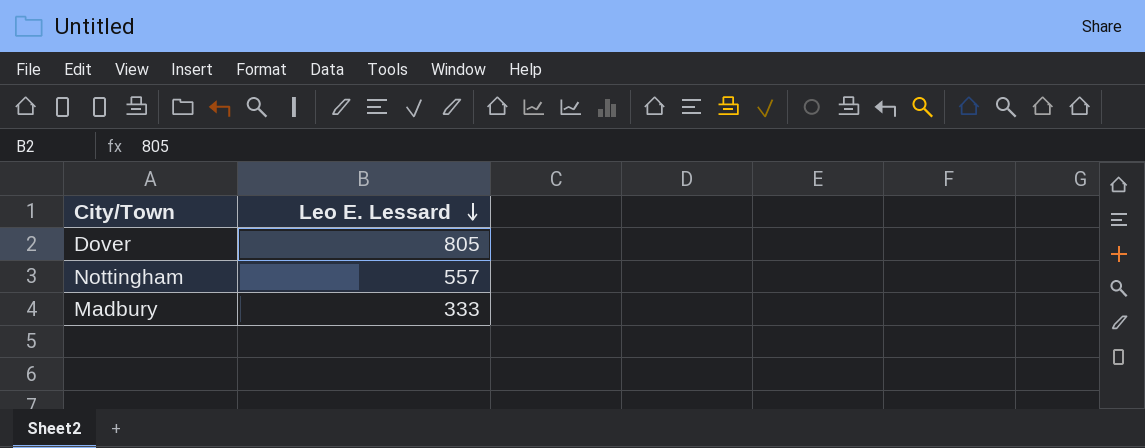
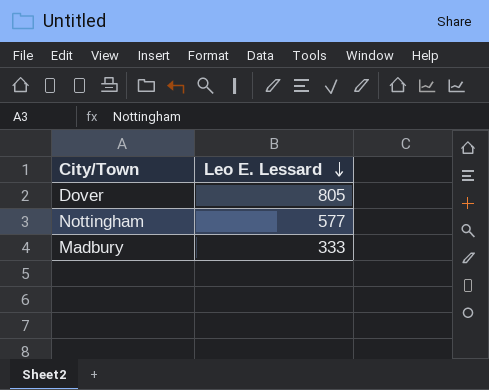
Nottingham | Leo E. Lessard: 557 -> 577

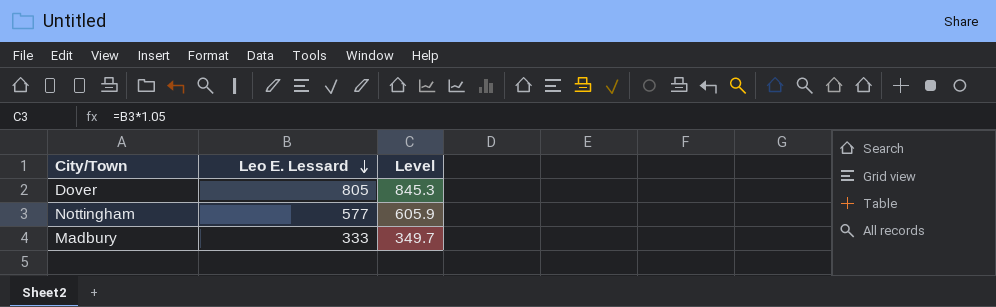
column Level | formula: none -> [Leo E. Lessard] * 1.05

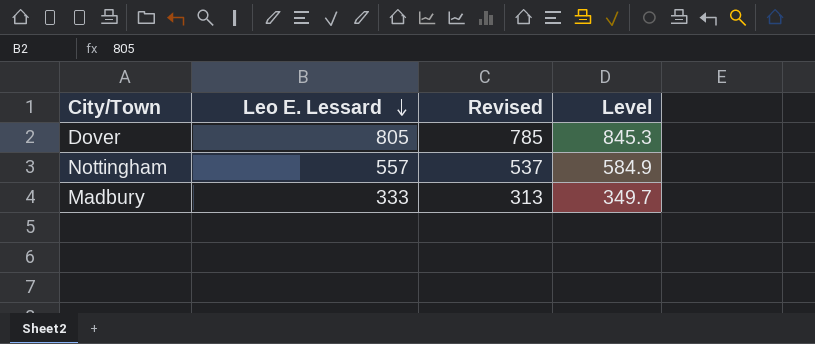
column Revised | formula: none -> [Leo E. Lessard] - 20
Nottingham | Leo E. Lessard: 577 -> 557
Nottingham | Level: 605.9 -> 584.9

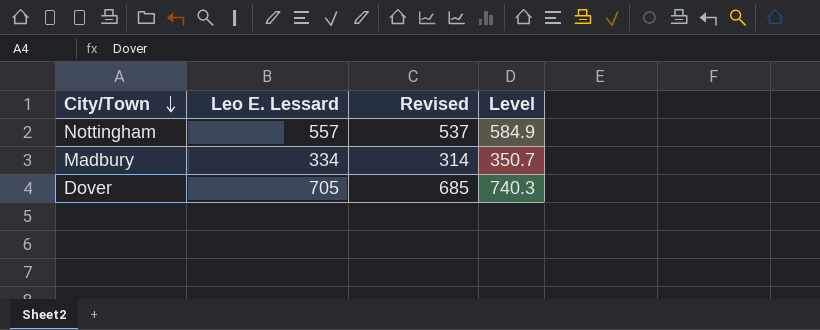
row order: Leo E. Lessard descending -> City/Town descending
Madbury | Leo E. Lessard: 333 -> 334
Madbury | Revised: 313 -> 314
Madbury | Level: 349.7 -> 350.7
Dover | Leo E. Lessard: 805 -> 705
Dover | Revised: 785 -> 685
Dover | Level: 845.3 -> 740.3

